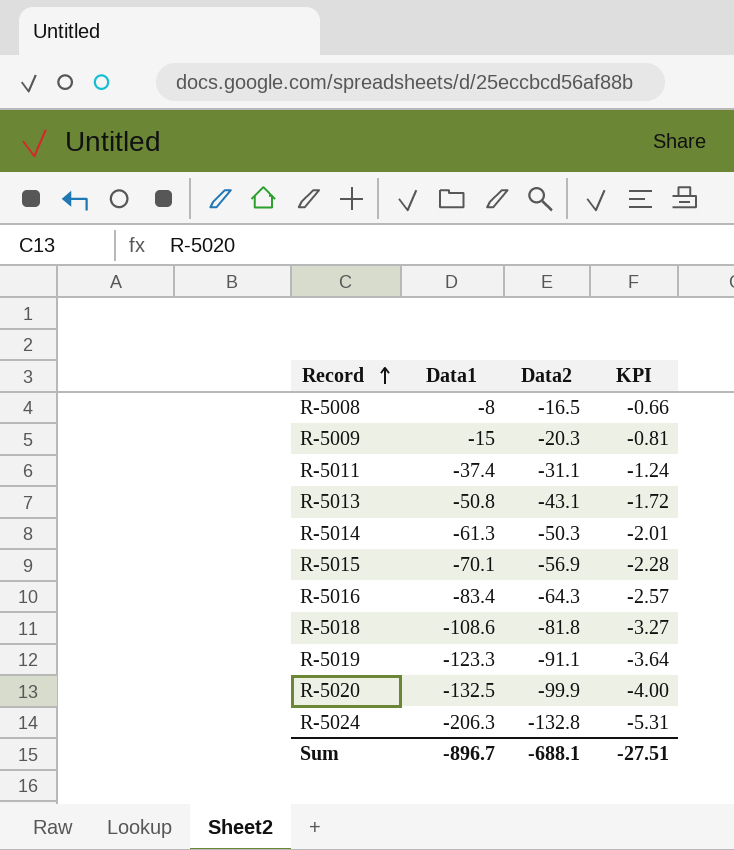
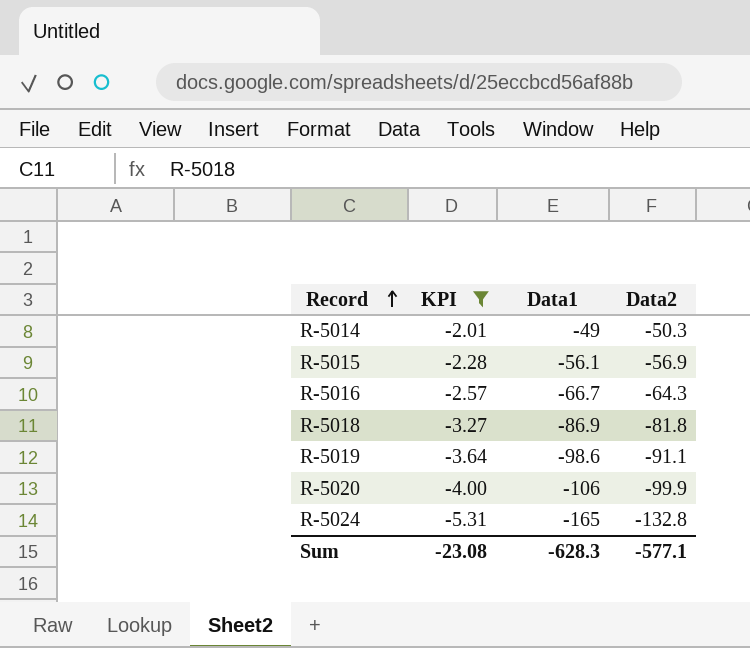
filter: none -> KPI <= -2.01
column KPI | position: 4 -> 2
R-5014 | Data1: -61.3 -> -49
R-5015 | Data1: -70.1 -> -56.1
R-5016 | Data1: -83.4 -> -66.7
R-5018 | Data1: -108.6 -> -86.9
R-5019 | Data1: -123.3 -> -98.6
R-5020 | Data1: -132.5 -> -106
R-5024 | Data1: -206.3 -> -165
Sum | KPI: -27.51 -> -23.08
Sum | Data1: -896.7 -> -628.3
Sum | Data2: -688.1 -> -577.1

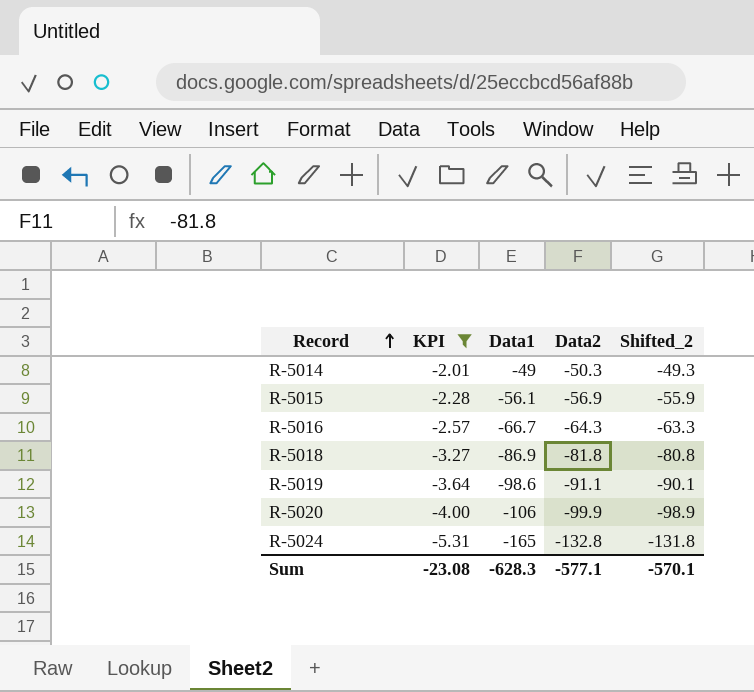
column Shifted_2 | formula: none -> [Data2] + 1

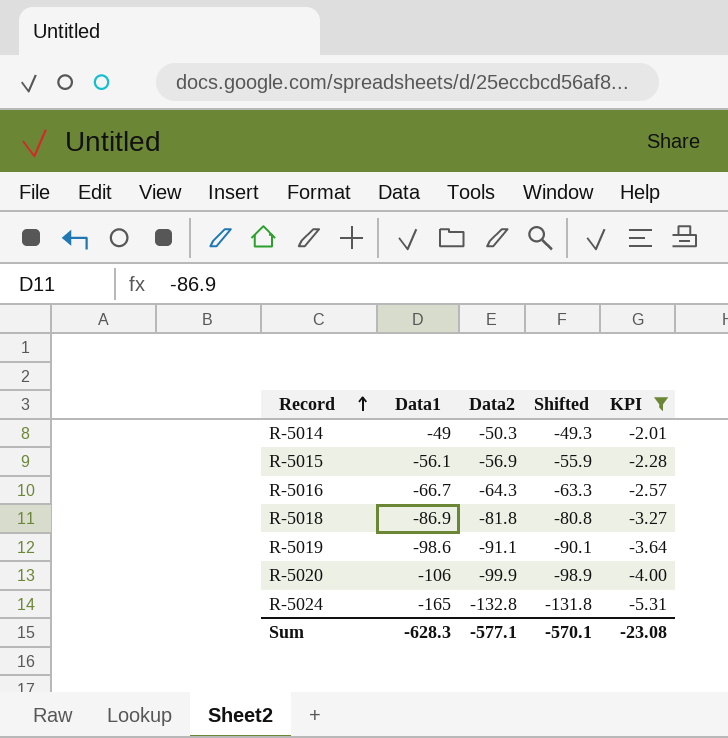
column name: Shifted_2 -> Shifted
column KPI | position: 2 -> 5

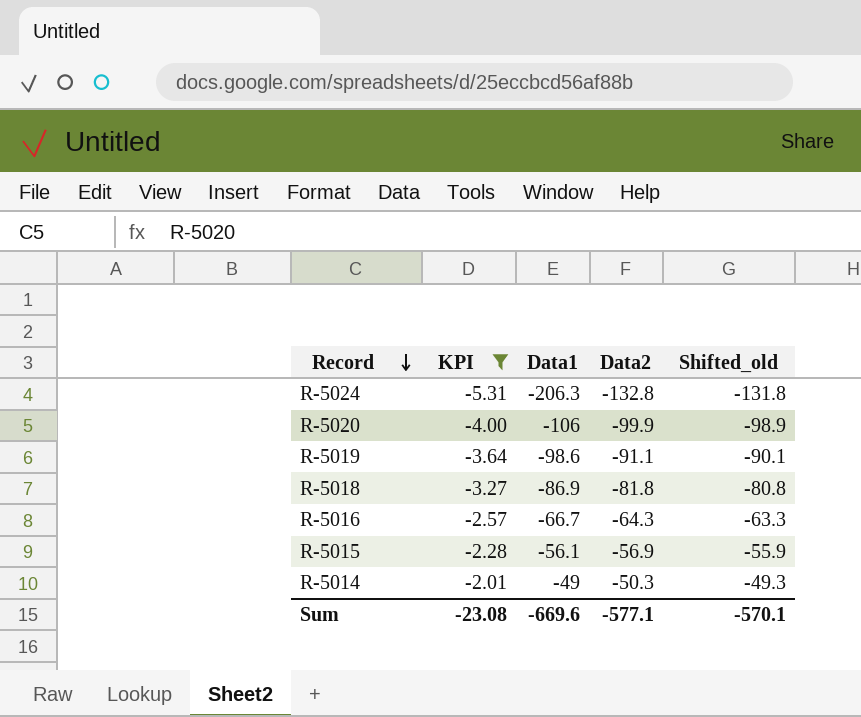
row order: Record ascending -> Record descending
column KPI | position: 5 -> 2
column name: Shifted -> Shifted_old
R-5024 | Data1: -165 -> -206.3
Sum | Data1: -628.3 -> -669.6

